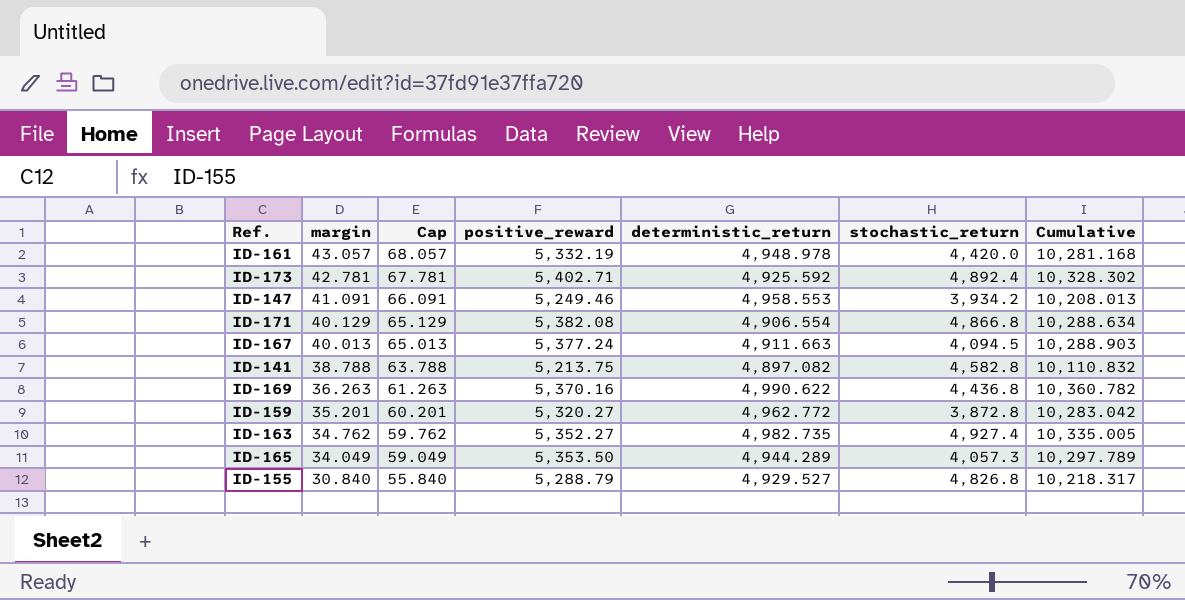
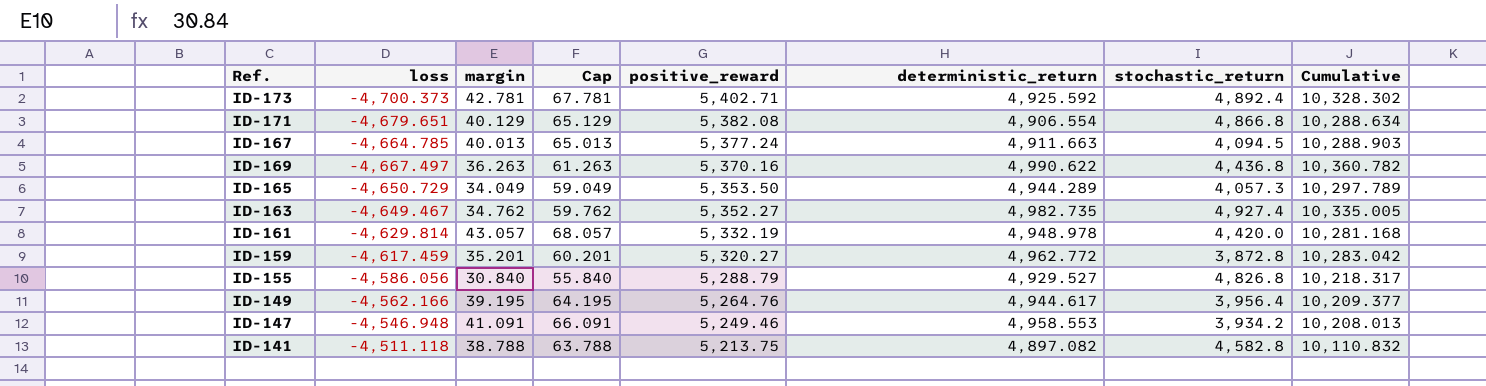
row order: margin descending -> positive_reward descending
column loss | position: none -> 2
row ID-149: none -> -4,562.166 | 39.195 | 64.195 | 5,264.76 | 4,944.617 | 3,956.4 | 10,209.377

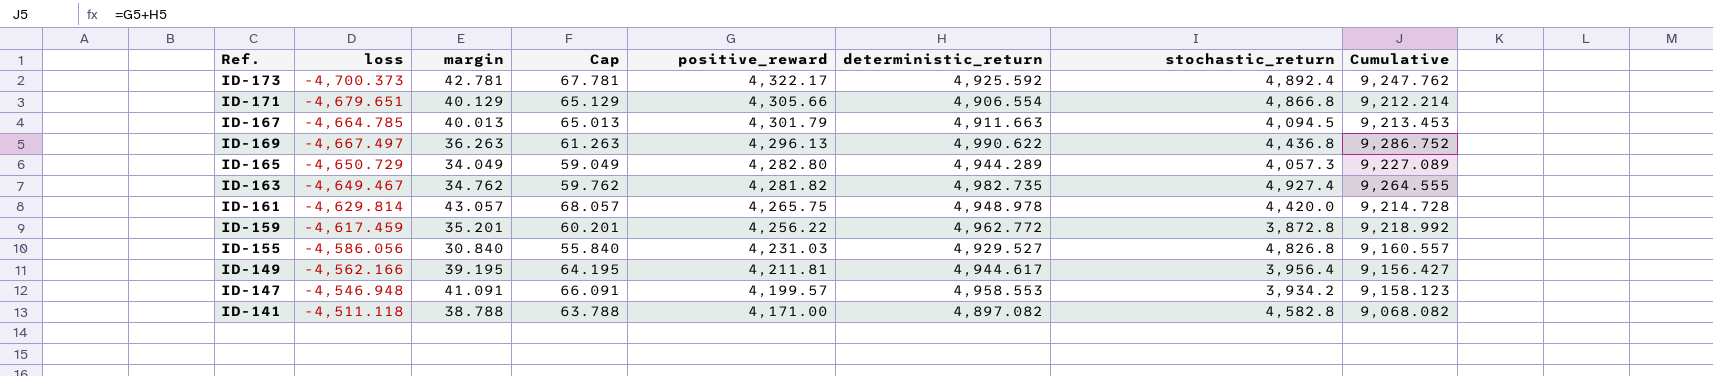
ID-173 | positive_reward: 5,402.71 -> 4,322.17
ID-173 | Cumulative: 10,328.302 -> 9,247.762
ID-171 | positive_reward: 5,382.08 -> 4,305.66
ID-171 | Cumulative: 10,288.634 -> 9,212.214
ID-167 | positive_reward: 5,377.24 -> 4,301.79
ID-167 | Cumulative: 10,288.903 -> 9,213.453
ID-169 | positive_reward: 5,370.16 -> 4,296.13
ID-169 | Cumulative: 10,360.782 -> 9,286.752
ID-165 | positive_reward: 5,353.50 -> 4,282.80
ID-165 | Cumulative: 10,297.789 -> 9,227.089
ID-163 | positive_reward: 5,352.27 -> 4,281.82
ID-163 | Cumulative: 10,335.005 -> 9,264.555
ID-161 | positive_reward: 5,332.19 -> 4,265.75
ID-161 | Cumulative: 10,281.168 -> 9,214.728
ID-159 | positive_reward: 5,320.27 -> 4,256.22
ID-159 | Cumulative: 10,283.042 -> 9,218.992
ID-155 | positive_reward: 5,288.79 -> 4,231.03
ID-155 | Cumulative: 10,218.317 -> 9,160.557
ID-149 | positive_reward: 5,264.76 -> 4,211.81
ID-149 | Cumulative: 10,209.377 -> 9,156.427
ID-147 | positive_reward: 5,249.46 -> 4,199.57
ID-147 | Cumulative: 10,208.013 -> 9,158.123
ID-141 | positive_reward: 5,213.75 -> 4,171.00
ID-141 | Cumulative: 10,110.832 -> 9,068.082

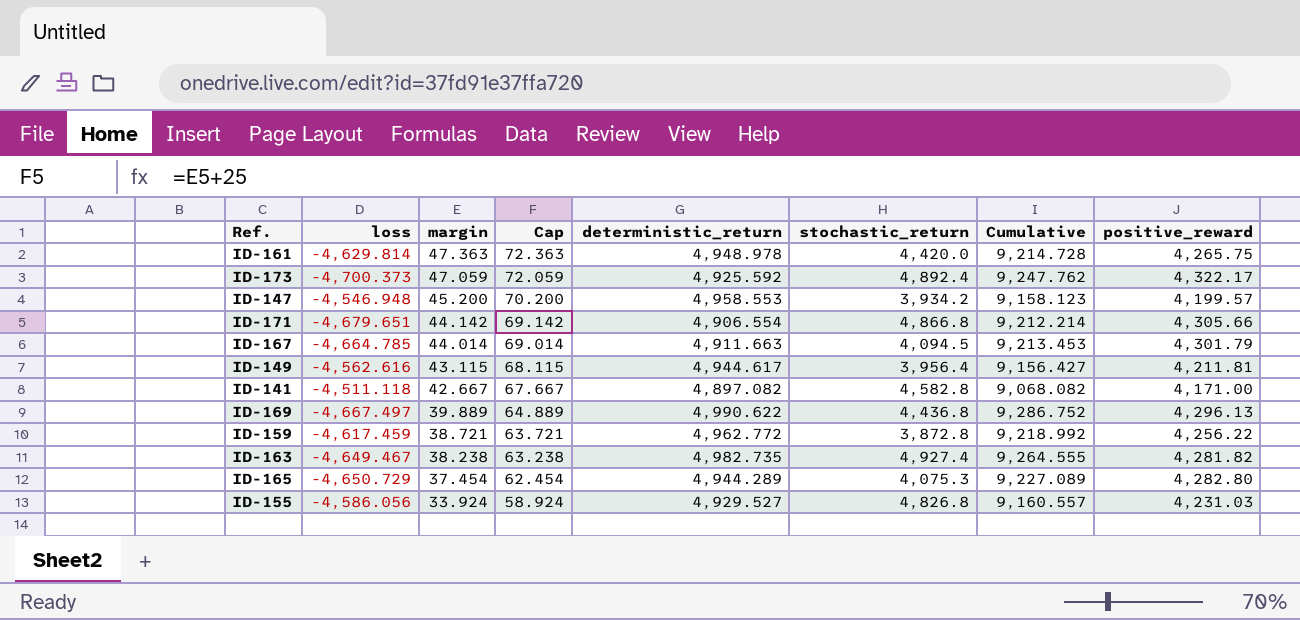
row order: positive_reward descending -> margin descending
column positive_reward | position: 5 -> 8
ID-161 | margin: 43.057 -> 47.363
ID-161 | Cap: 68.057 -> 72.363
ID-173 | margin: 42.781 -> 47.059
ID-173 | Cap: 67.781 -> 72.059
ID-147 | margin: 41.091 -> 45.200
ID-147 | Cap: 66.091 -> 70.200
ID-171 | margin: 40.129 -> 44.142
ID-171 | Cap: 65.129 -> 69.142
ID-167 | margin: 40.013 -> 44.014
ID-167 | Cap: 65.013 -> 69.014
ID-149 | loss: -4,562.166 -> -4,562.616
ID-149 | margin: 39.195 -> 43.115
ID-149 | Cap: 64.195 -> 68.115
ID-141 | margin: 38.788 -> 42.667
ID-141 | Cap: 63.788 -> 67.667
ID-169 | margin: 36.263 -> 39.889
ID-169 | Cap: 61.263 -> 64.889
ID-159 | margin: 35.201 -> 38.721
ID-159 | Cap: 60.201 -> 63.721
ID-163 | margin: 34.762 -> 38.238
ID-163 | Cap: 59.762 -> 63.238
ID-165 | margin: 34.049 -> 37.454
ID-165 | Cap: 59.049 -> 62.454
ID-165 | stochastic_return: 4,057.3 -> 4,075.3
ID-155 | margin: 30.840 -> 33.924
ID-155 | Cap: 55.840 -> 58.924

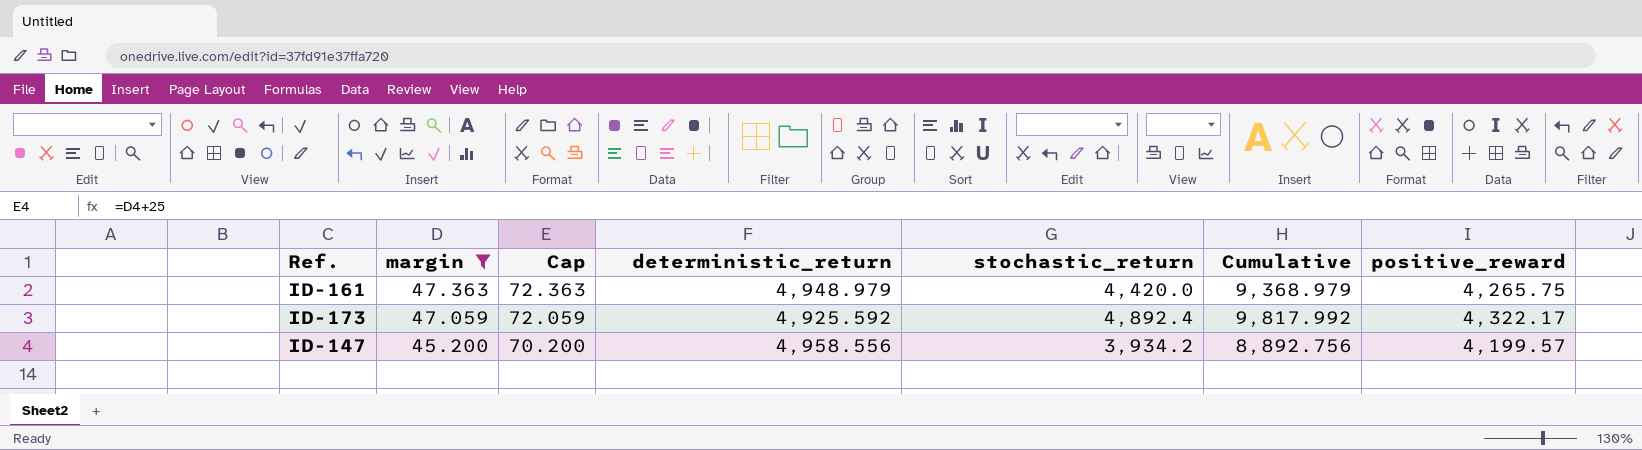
filter: none -> margin >= 45.200
column loss | position: 2 -> none
column Cumulative | formula: [deterministic_return] + [positive_reward] -> [deterministic_return] + [stochastic_return]
ID-161 | deterministic_return: 4,948.978 -> 4,948.979
ID-147 | deterministic_return: 4,958.553 -> 4,958.556

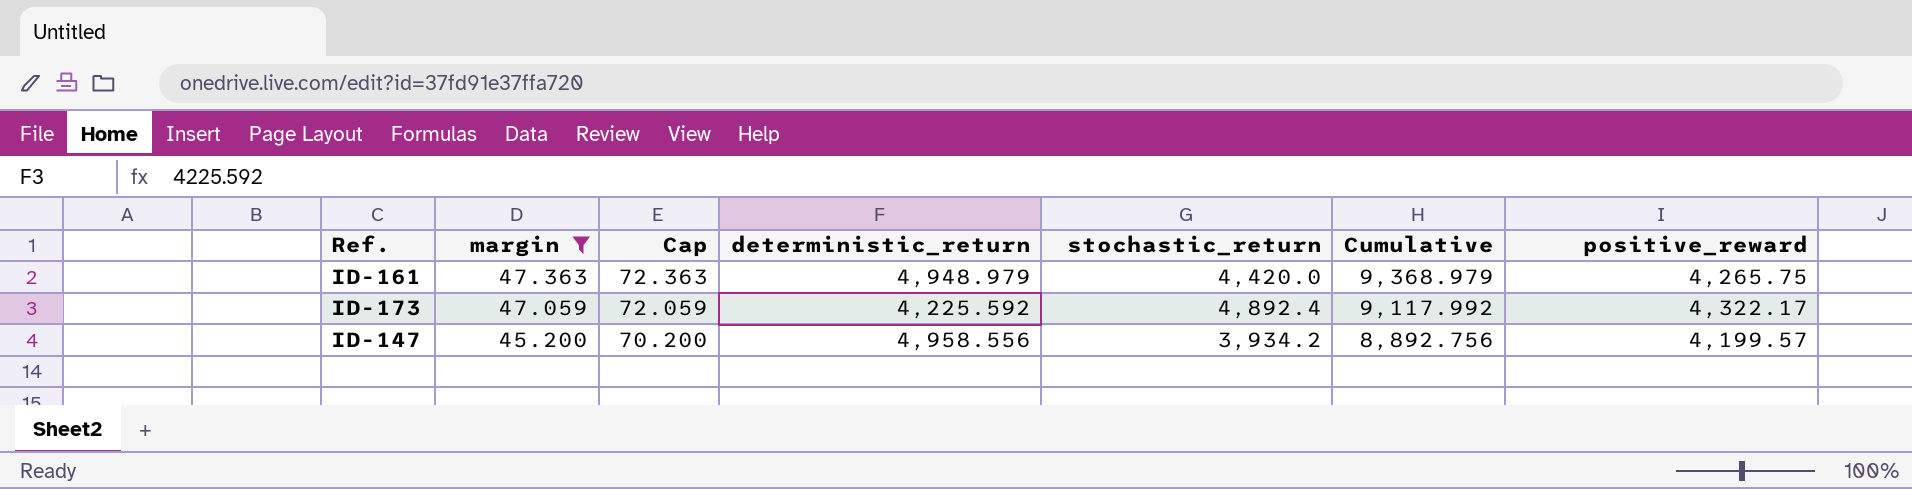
ID-173 | deterministic_return: 4,925.592 -> 4,225.592
ID-173 | Cumulative: 9,817.992 -> 9,117.992

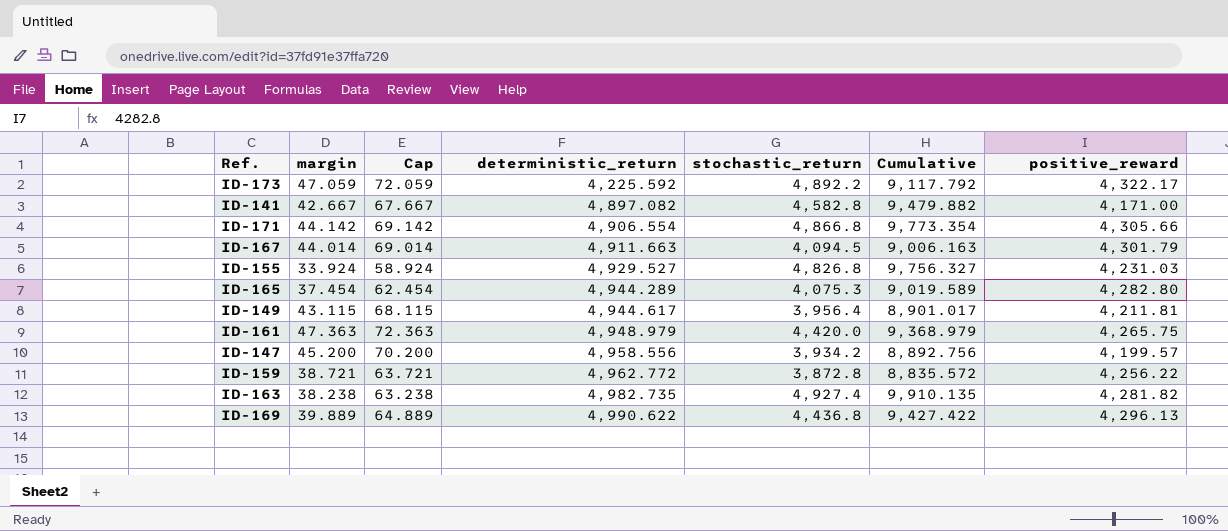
filter: margin >= 45.200 -> none
row order: margin descending -> deterministic_return ascending
ID-173 | stochastic_return: 4,892.4 -> 4,892.2
ID-173 | Cumulative: 9,117.992 -> 9,117.792

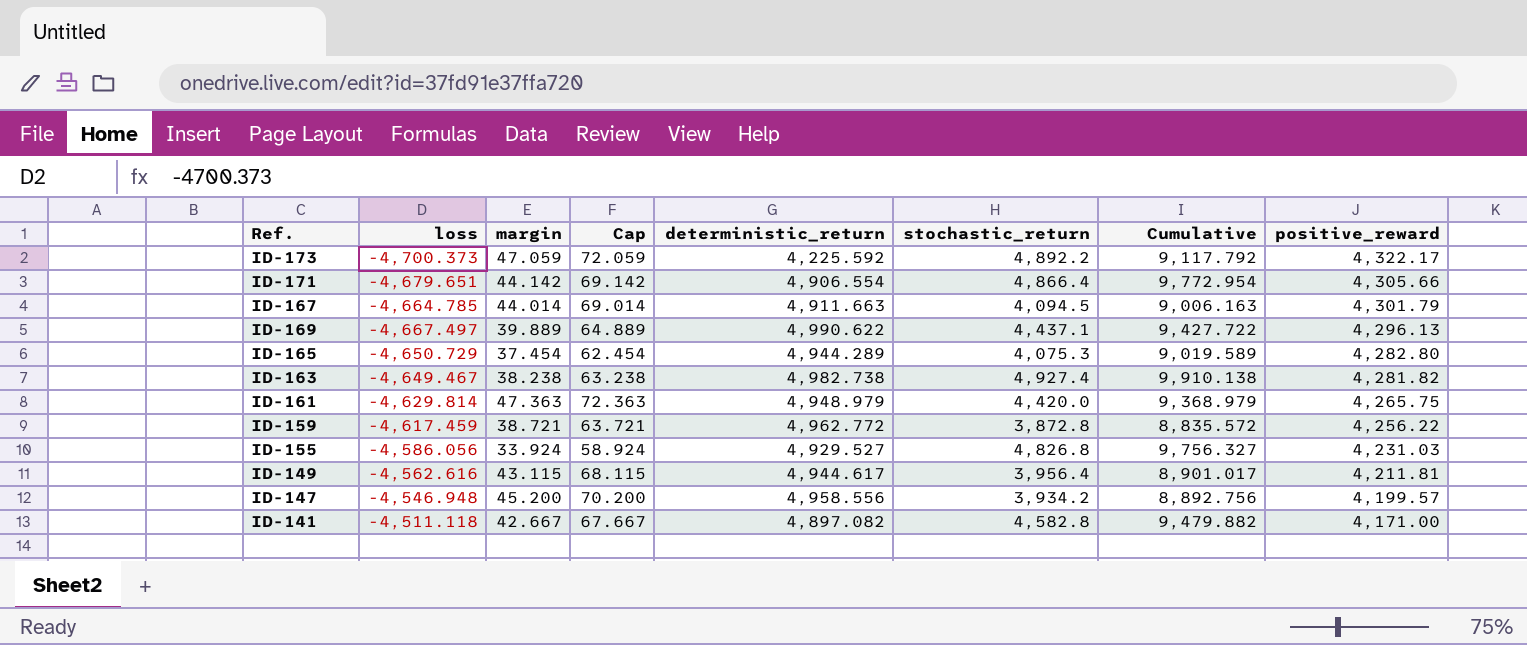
row order: deterministic_return ascending -> positive_reward descending
column loss | position: none -> 2
ID-171 | stochastic_return: 4,866.8 -> 4,866.4
ID-171 | Cumulative: 9,773.354 -> 9,772.954
ID-169 | stochastic_return: 4,436.8 -> 4,437.1
ID-169 | Cumulative: 9,427.422 -> 9,427.722
ID-163 | deterministic_return: 4,982.735 -> 4,982.738
ID-163 | Cumulative: 9,910.135 -> 9,910.138

